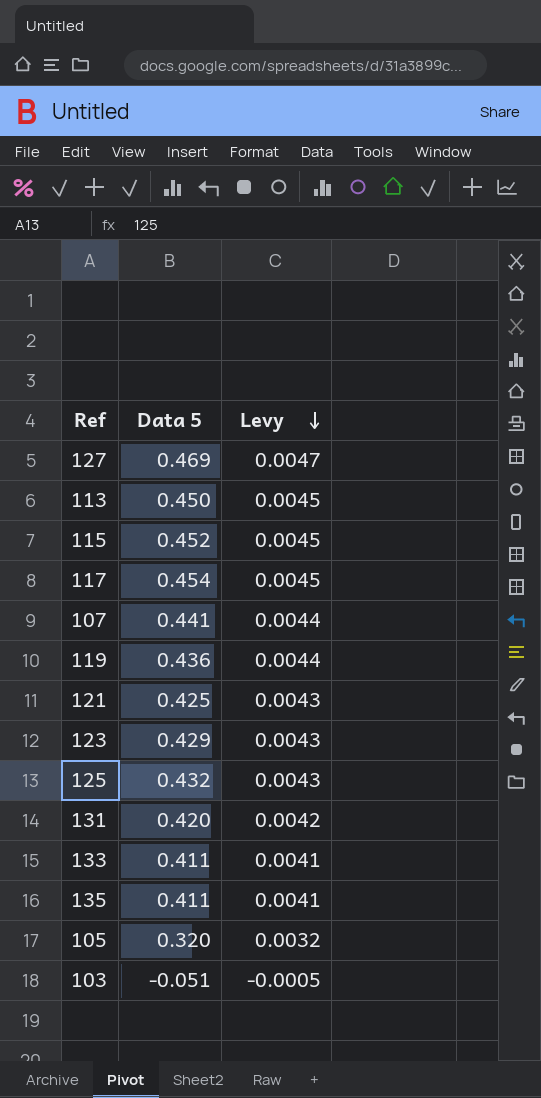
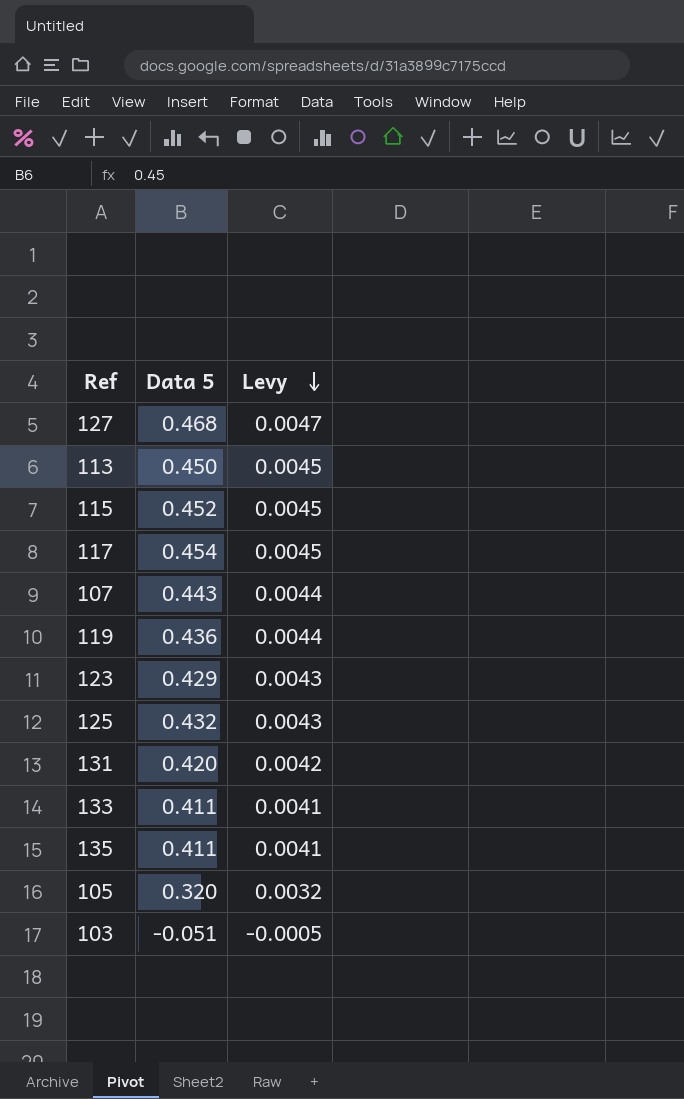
row 121: 0.425 | 0.0043 -> none
127 | Data 5: 0.469 -> 0.468
107 | Data 5: 0.441 -> 0.443

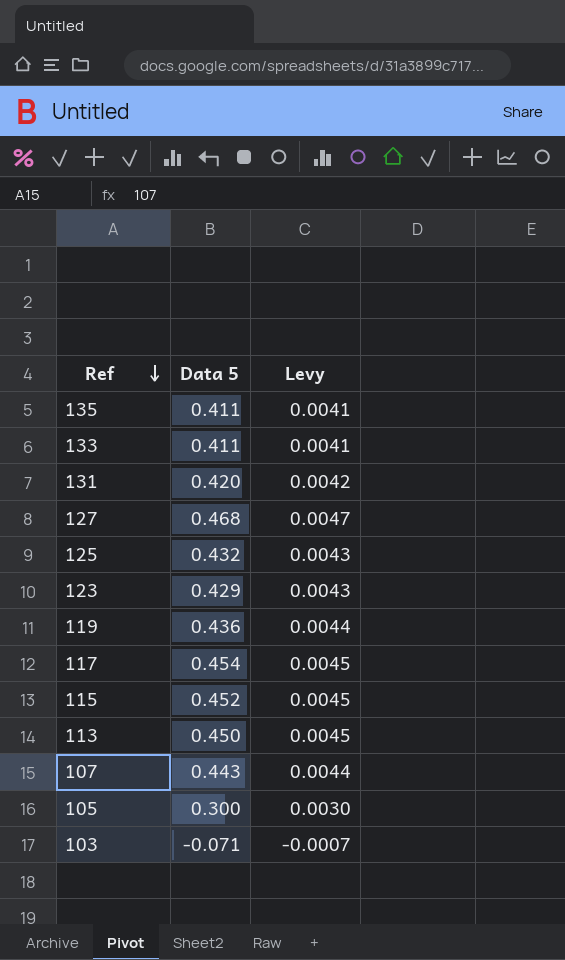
row order: Levy descending -> Ref descending
105 | Data 5: 0.320 -> 0.300
105 | Levy: 0.0032 -> 0.0030
103 | Data 5: -0.051 -> -0.071
103 | Levy: -0.0005 -> -0.0007

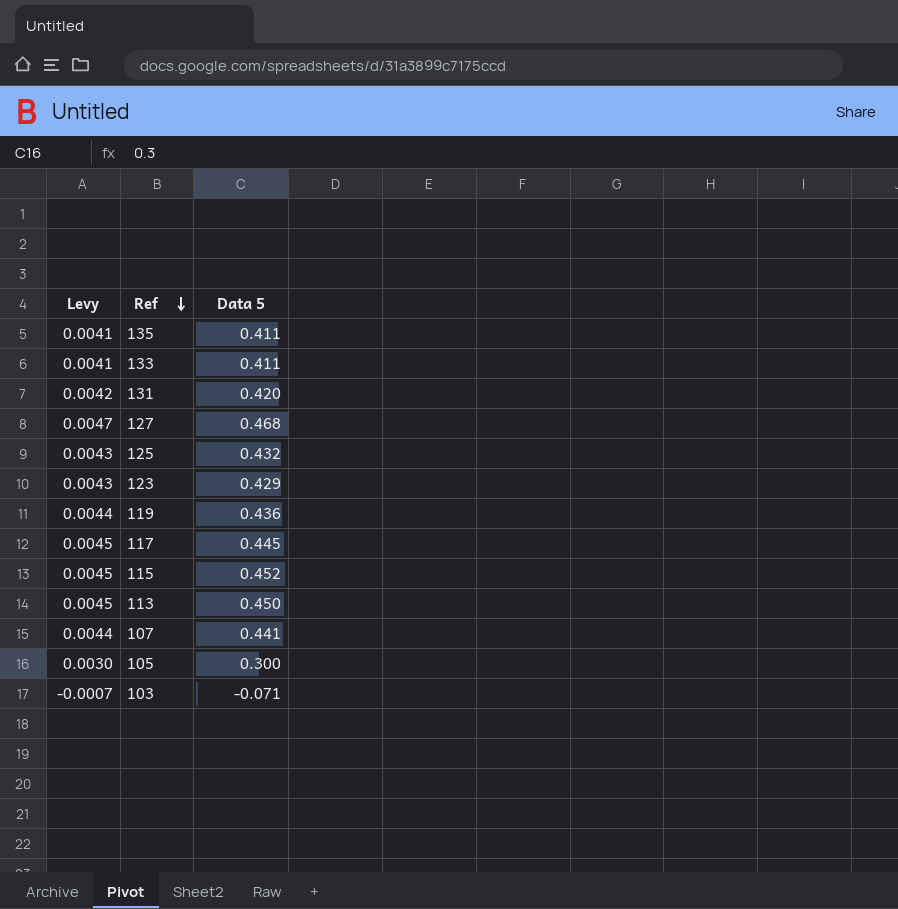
column Levy | position: 3 -> 1
117 | Data 5: 0.454 -> 0.445
107 | Data 5: 0.443 -> 0.441

